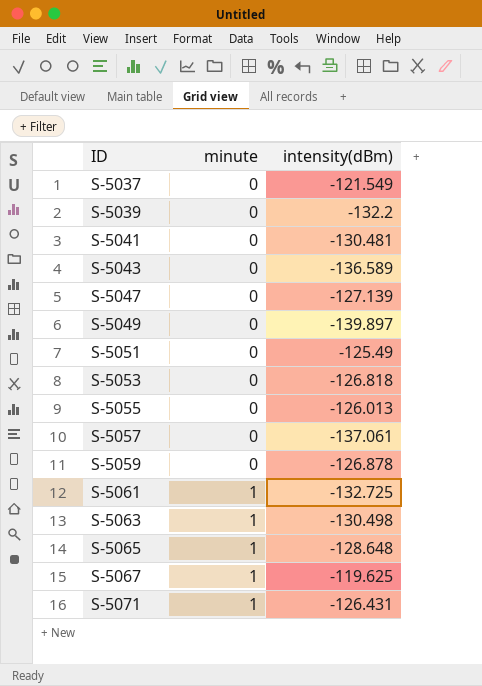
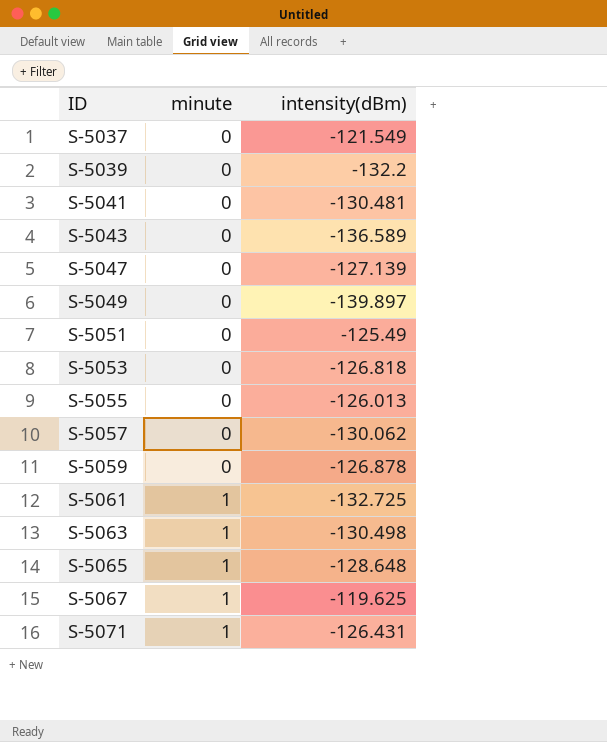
S-5057 | intensity(dBm): -137.061 -> -130.062

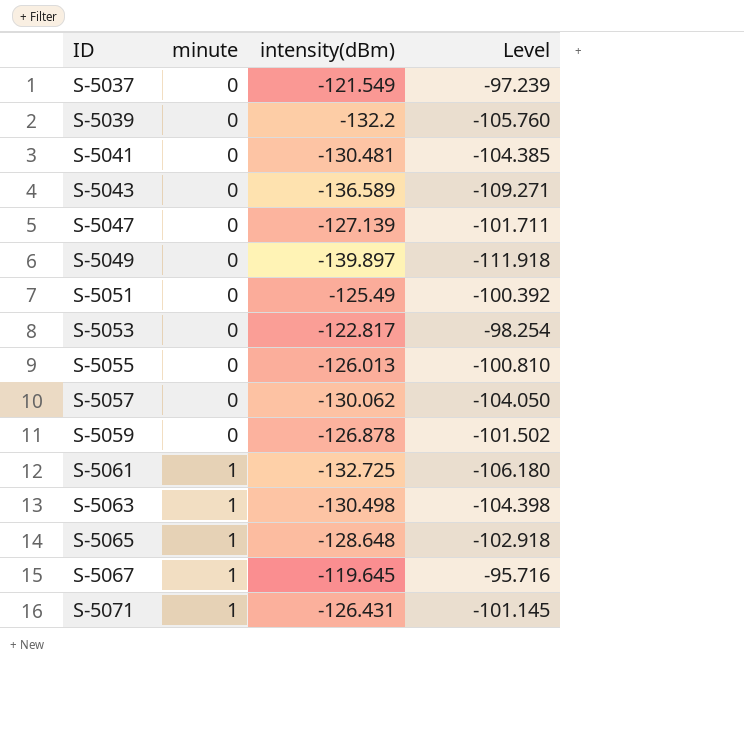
column Level | formula: none -> [intensity(dBm)] * 0.8
S-5053 | intensity(dBm): -126.818 -> -122.817
S-5067 | intensity(dBm): -119.625 -> -119.645

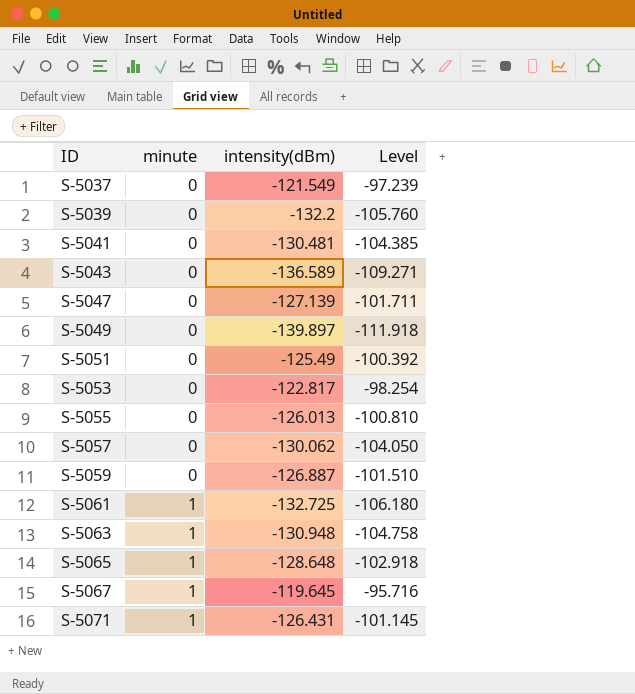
S-5059 | intensity(dBm): -126.878 -> -126.887
S-5059 | Level: -101.502 -> -101.510
S-5063 | intensity(dBm): -130.498 -> -130.948
S-5063 | Level: -104.398 -> -104.758

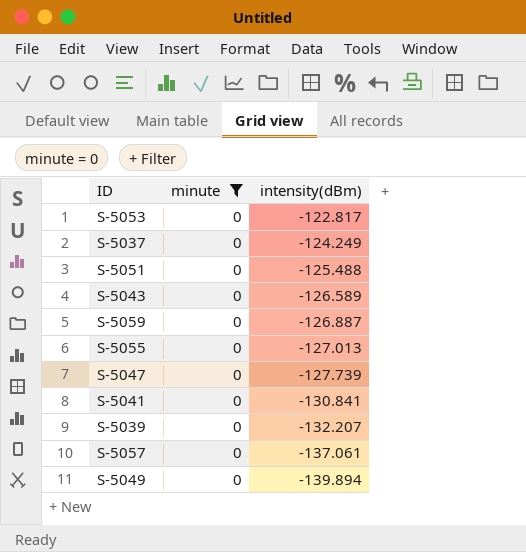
filter: none -> minute = 0
row order: ID ascending -> intensity(dBm) descending
column Level | formula: [intensity(dBm)] * 0.8 -> none
S-5037 | intensity(dBm): -121.549 -> -124.249
S-5051 | intensity(dBm): -125.49 -> -125.488
S-5043 | intensity(dBm): -136.589 -> -126.589
S-5055 | intensity(dBm): -126.013 -> -127.013
S-5047 | intensity(dBm): -127.139 -> -127.739
S-5041 | intensity(dBm): -130.481 -> -130.841
S-5039 | intensity(dBm): -132.2 -> -132.207
S-5057 | intensity(dBm): -130.062 -> -137.061
S-5049 | intensity(dBm): -139.897 -> -139.894

